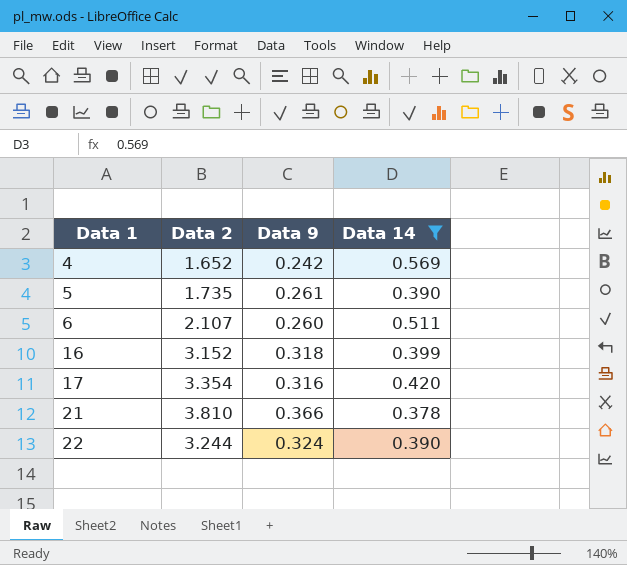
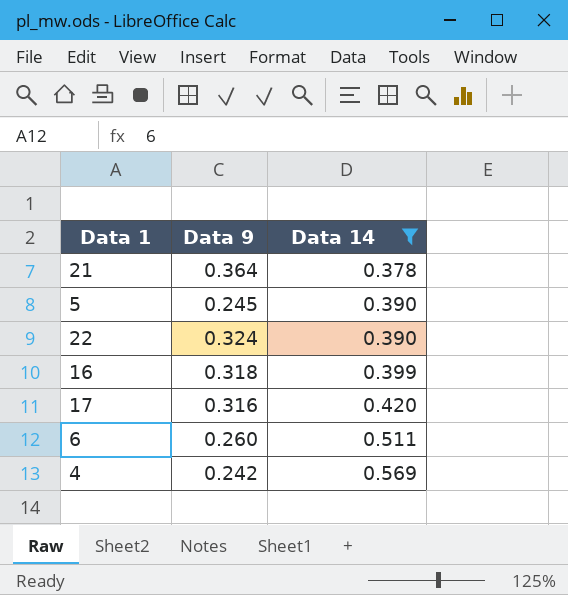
row order: Data 1 ascending -> Data 14 ascending
column Data 2 | position: 2 -> none
21 | Data 9: 0.366 -> 0.364
5 | Data 9: 0.261 -> 0.245

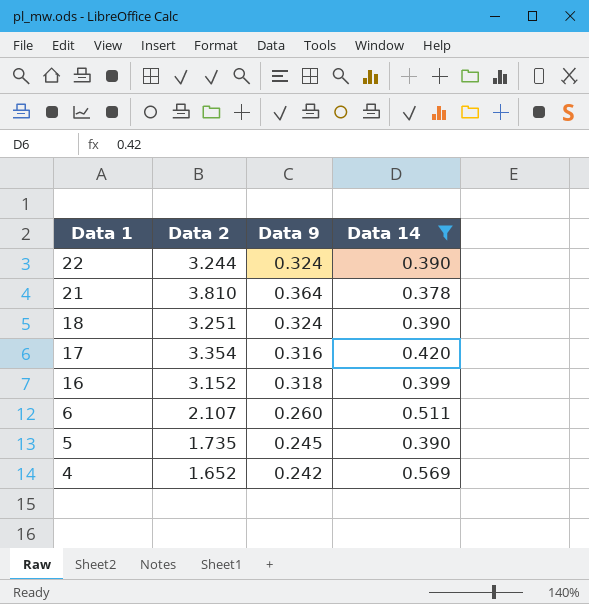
row order: Data 14 ascending -> Data 1 descending
column Data 2 | position: none -> 2
row 18: none -> 3.251 | 0.324 | 0.390

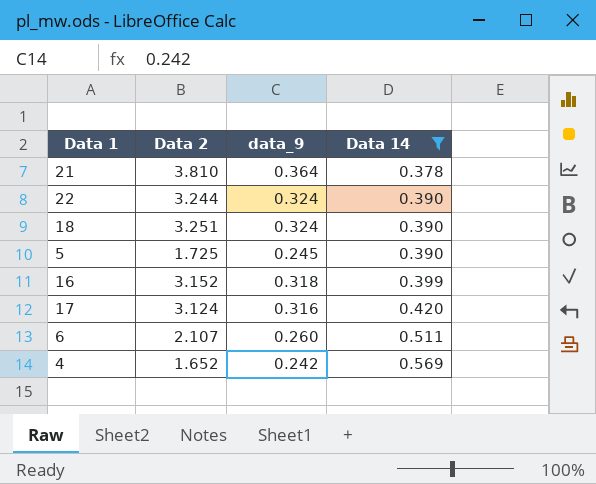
row order: Data 1 descending -> Data 14 ascending
column name: Data 9 -> data_9
5 | Data 2: 1.735 -> 1.725
17 | Data 2: 3.354 -> 3.124

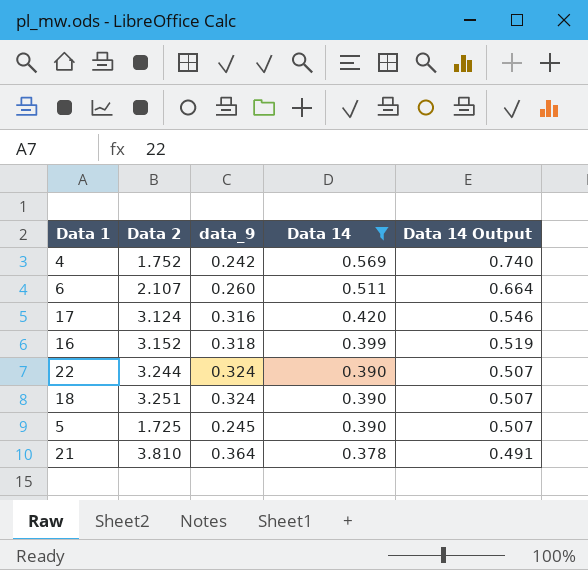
row order: Data 14 ascending -> Data 14 descending
column Data 14 Output | formula: none -> [Data 14] * 1.3
4 | Data 2: 1.652 -> 1.752

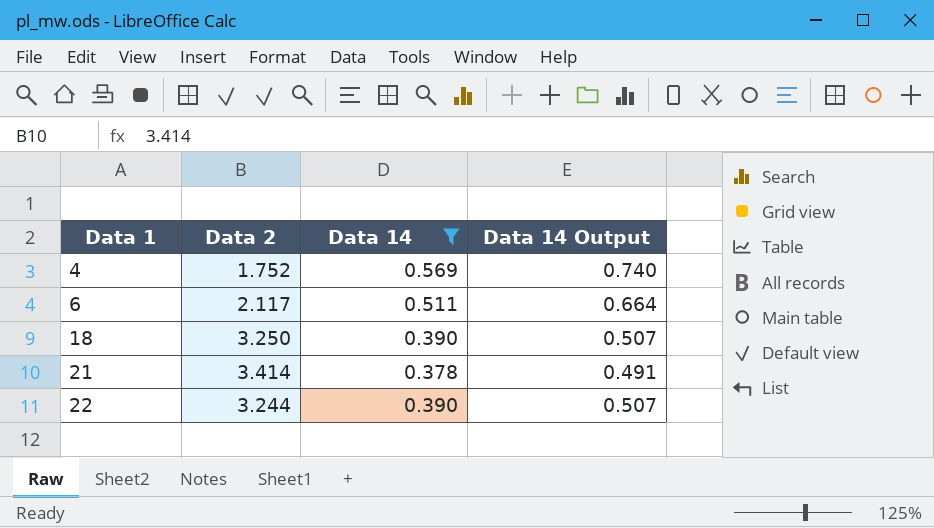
row order: Data 14 descending -> Data 1 ascending
column data_9 | position: 3 -> none
row 17: 3.124 | 0.316 | 0.420 | 0.546 -> none
row 16: 3.152 | 0.318 | 0.399 | 0.519 -> none
row 5: 1.725 | 0.245 | 0.390 | 0.507 -> none
6 | Data 2: 2.107 -> 2.117
18 | Data 2: 3.251 -> 3.250
21 | Data 2: 3.810 -> 3.414

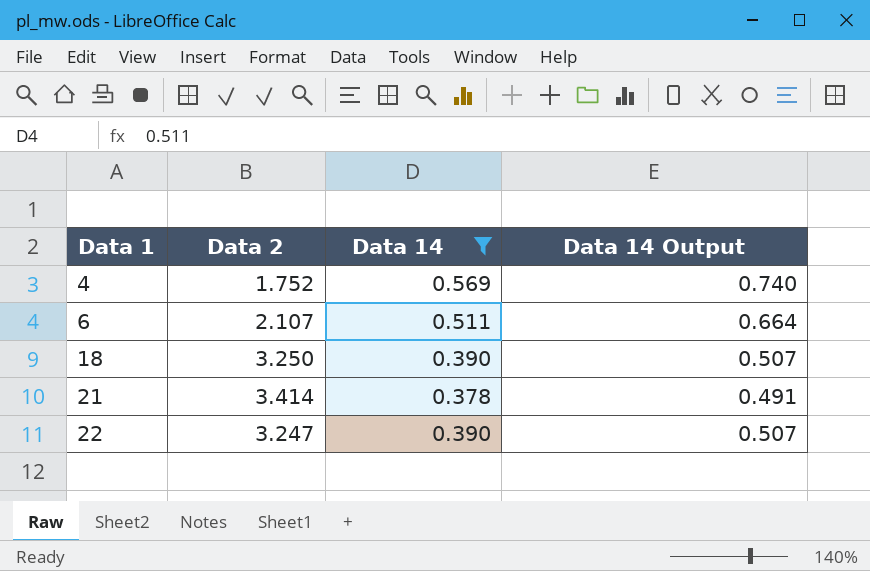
6 | Data 2: 2.117 -> 2.107
22 | Data 2: 3.244 -> 3.247

